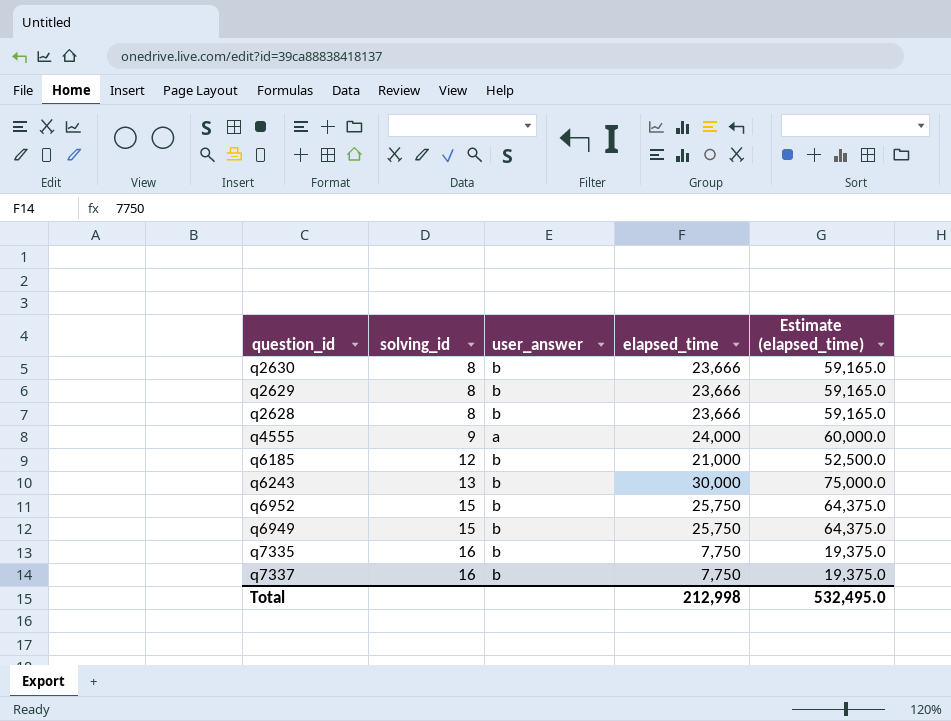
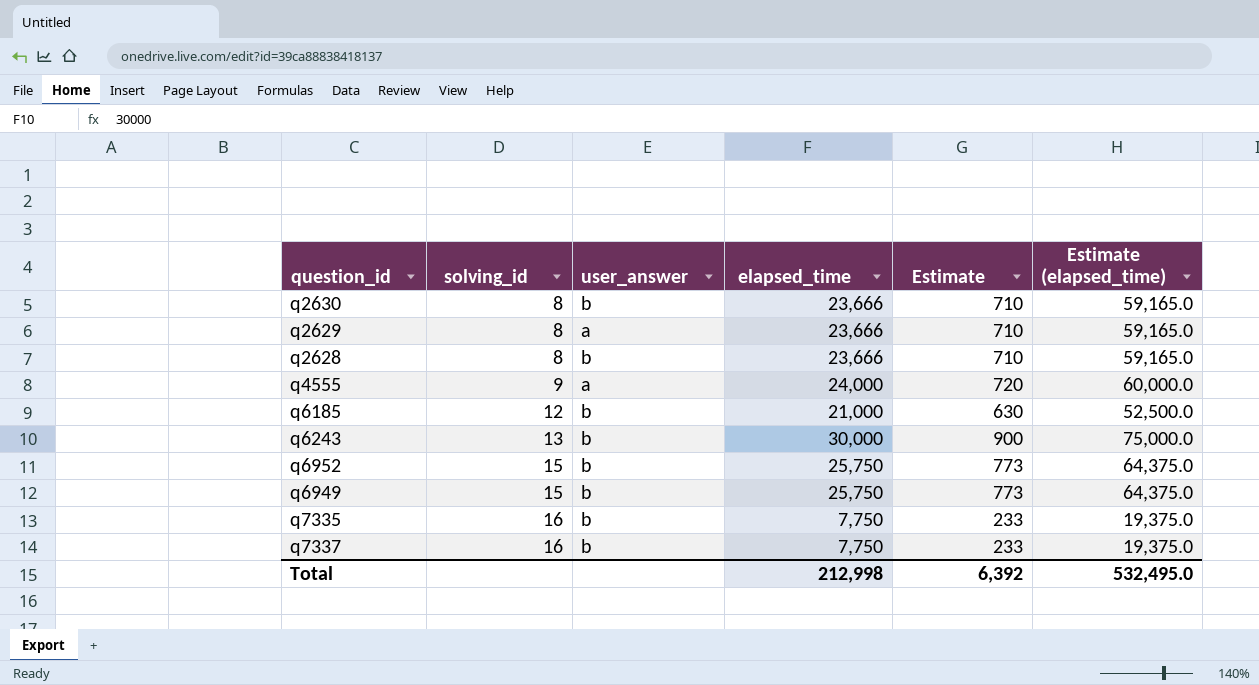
column Estimate | formula: none -> [elapsed_time] * 0.03
q2629 | user_answer: b -> a

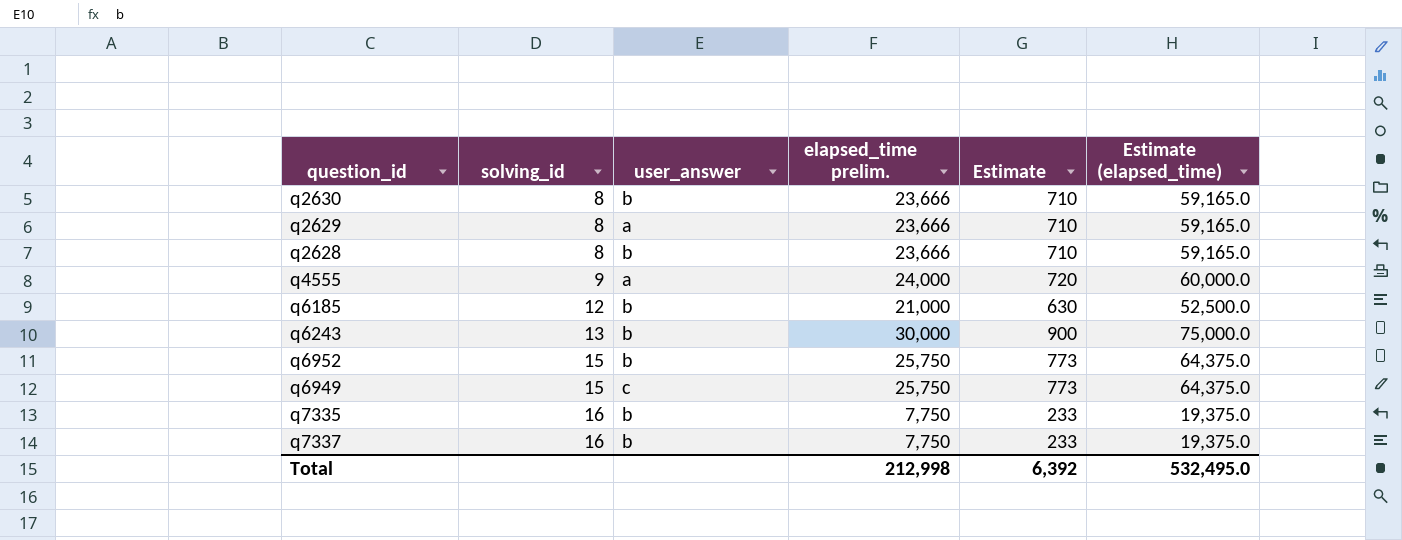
column name: elapsed_time -> elapsed_time prelim.
q6949 | user_answer: b -> c

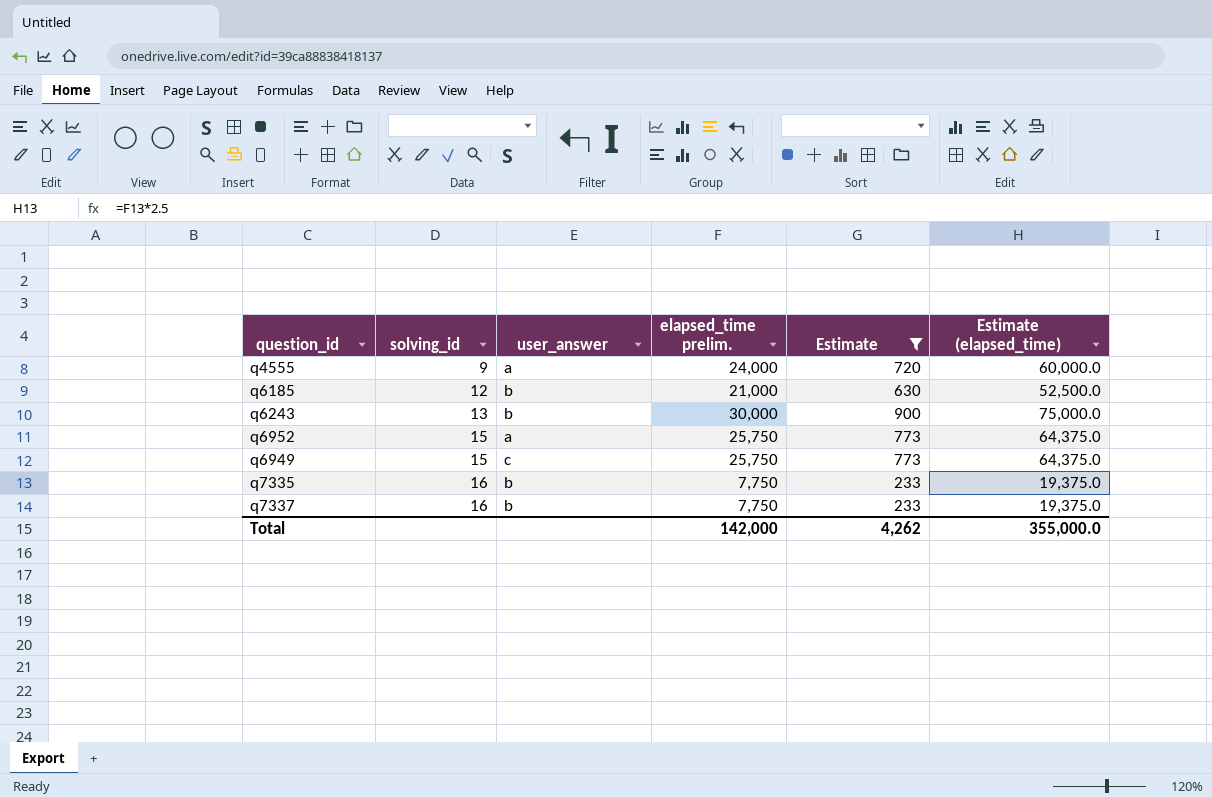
filter: none -> Estimate != 710
q6952 | user_answer: b -> a
Total | elapsed_time prelim.: 212,998 -> 142,000
Total | Estimate: 6,392 -> 4,262
Total | Estimate (elapsed_time): 532,495.0 -> 355,000.0

